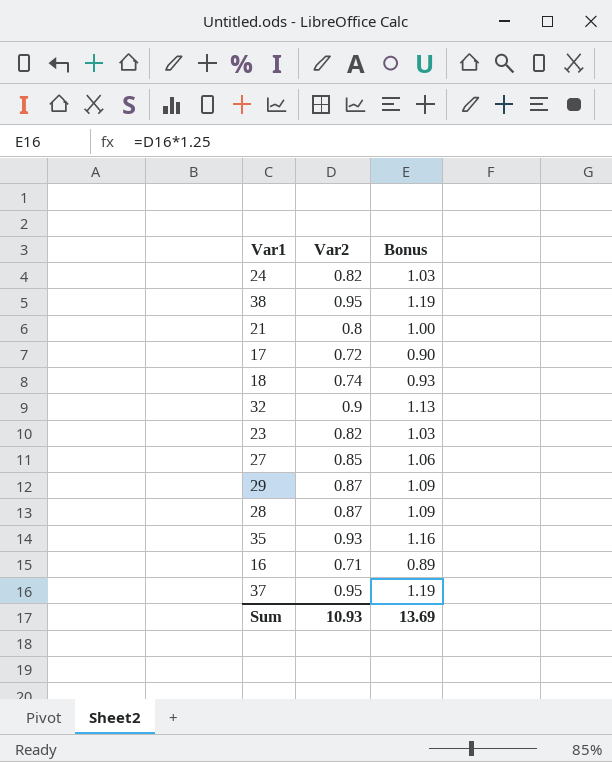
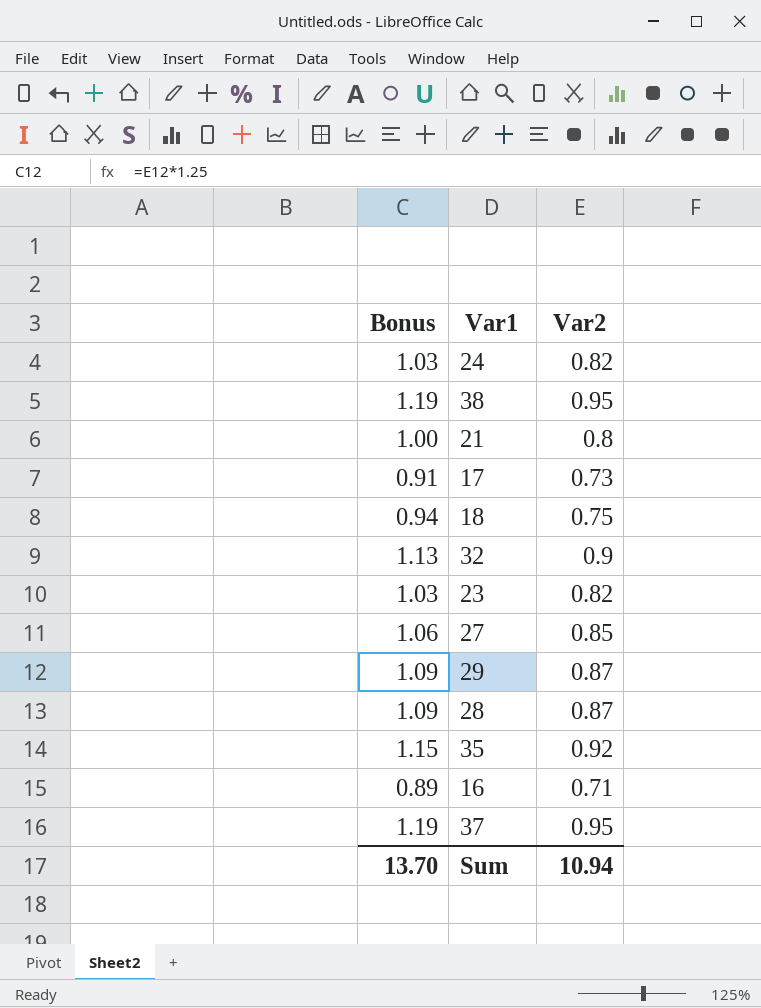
column Bonus | position: 3 -> 1
17 | Bonus: 0.90 -> 0.91
17 | Var2: 0.72 -> 0.73
18 | Bonus: 0.93 -> 0.94
18 | Var2: 0.74 -> 0.75
35 | Bonus: 1.16 -> 1.15
35 | Var2: 0.93 -> 0.92
Sum | Bonus: 13.69 -> 13.70
Sum | Var2: 10.93 -> 10.94

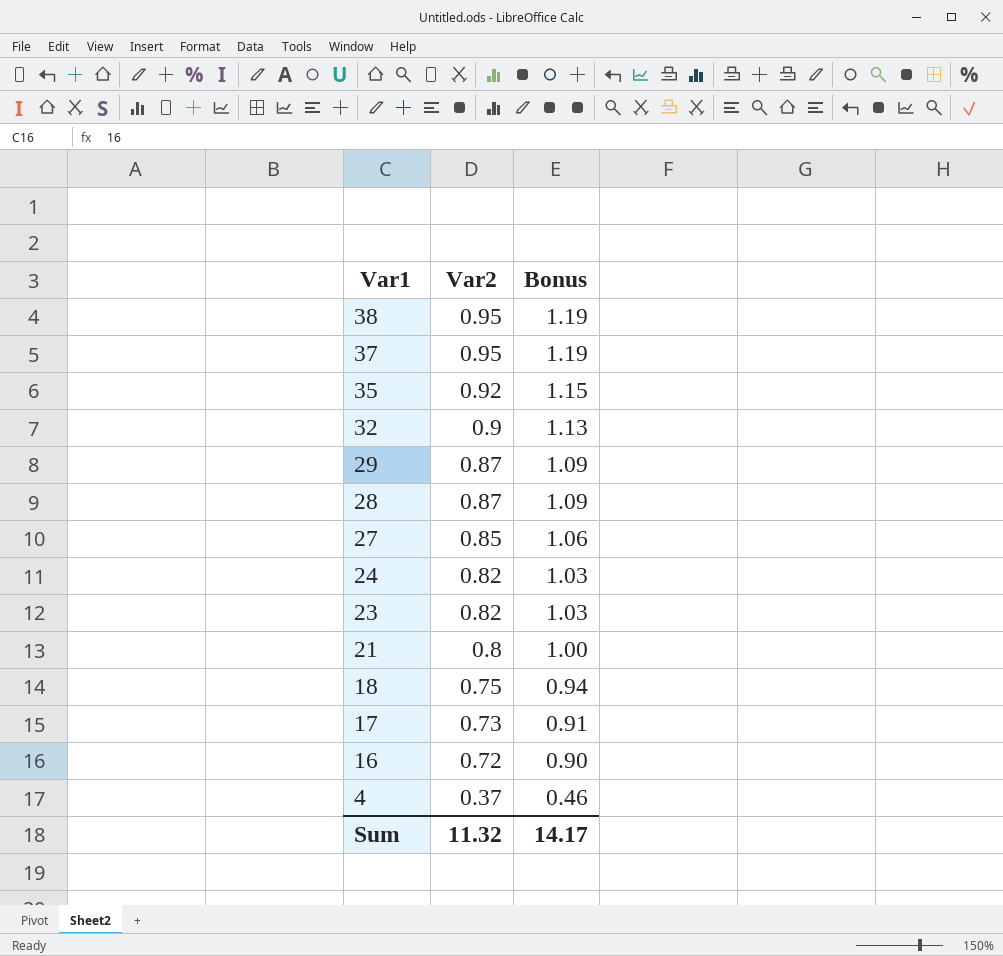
row order: none -> Var1 descending
column Bonus | position: 1 -> 3
16 | Var2: 0.71 -> 0.72
16 | Bonus: 0.89 -> 0.90
row 4: none -> 0.37 | 0.46
Sum | Var2: 10.94 -> 11.32
Sum | Bonus: 13.70 -> 14.17

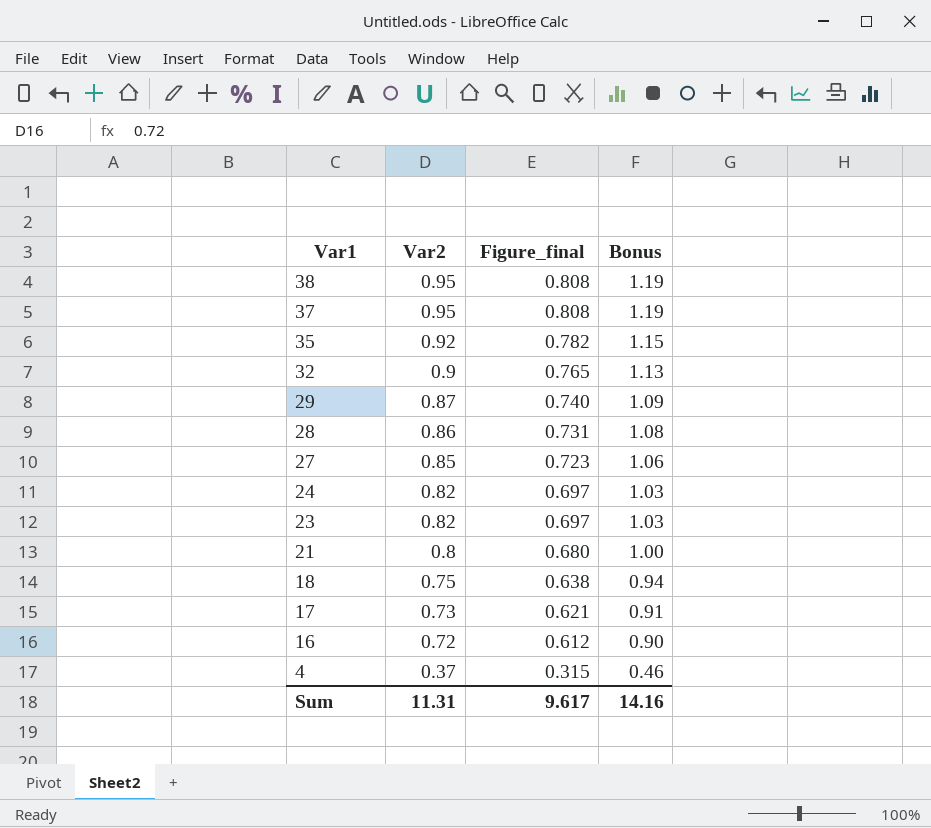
column Figure_final | formula: none -> [Var2] * 0.85
28 | Var2: 0.87 -> 0.86
28 | Bonus: 1.09 -> 1.08
Sum | Var2: 11.32 -> 11.31
Sum | Bonus: 14.17 -> 14.16

